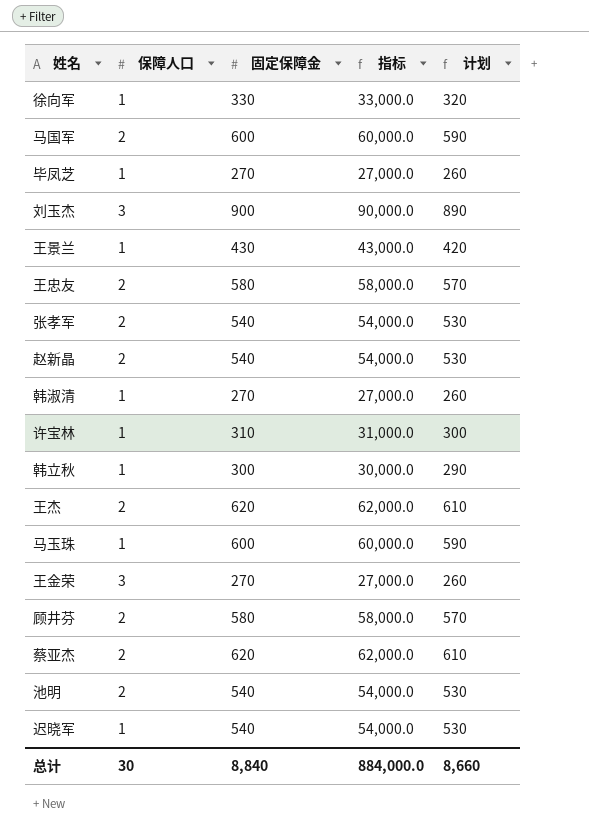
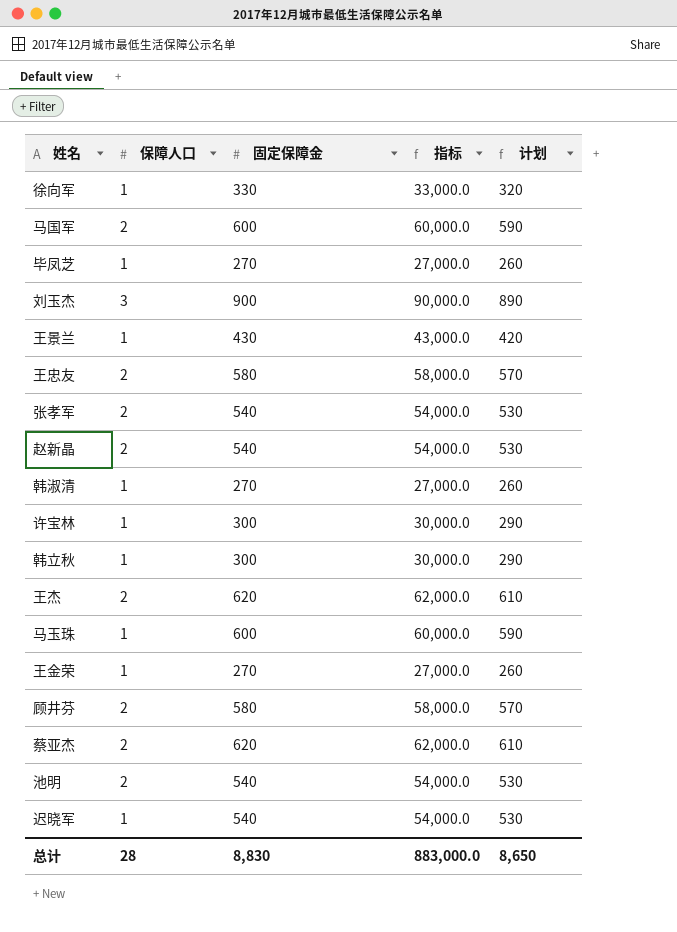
许宝林 | 固定保障金: 310 -> 300
许宝林 | 指标: 31,000.0 -> 30,000.0
许宝林 | 计划: 300 -> 290
王金荣 | 保障人口: 3 -> 1
总计 | 保障人口: 30 -> 28
总计 | 固定保障金: 8,840 -> 8,830
总计 | 指标: 884,000.0 -> 883,000.0
总计 | 计划: 8,660 -> 8,650

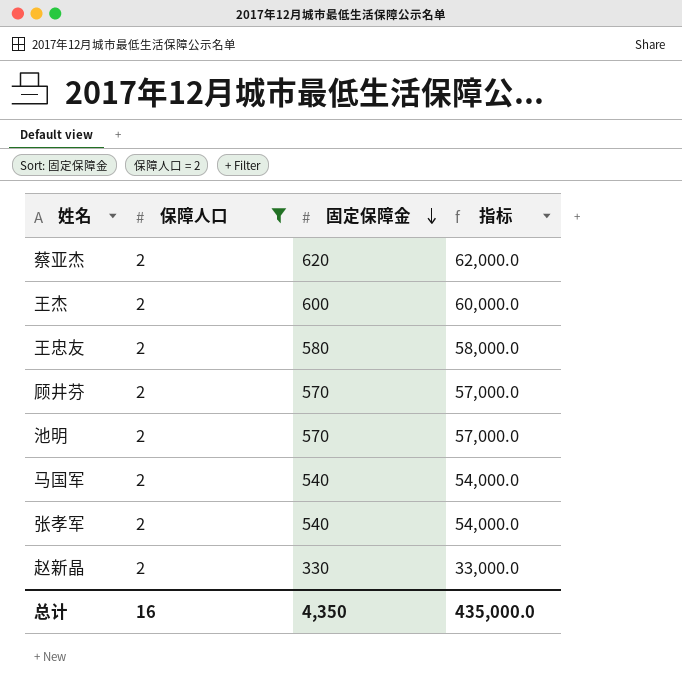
filter: none -> 保障人口 = 2
row order: none -> 固定保障金 descending
column 计划 | formula: [固定保障金] - 10 -> none
王杰 | 固定保障金: 620 -> 600
王杰 | 指标: 62,000.0 -> 60,000.0
顾井芬 | 固定保障金: 580 -> 570
顾井芬 | 指标: 58,000.0 -> 57,000.0
池明 | 固定保障金: 540 -> 570
池明 | 指标: 54,000.0 -> 57,000.0
马国军 | 固定保障金: 600 -> 540
马国军 | 指标: 60,000.0 -> 54,000.0
赵新晶 | 固定保障金: 540 -> 330
赵新晶 | 指标: 54,000.0 -> 33,000.0
总计 | 保障人口: 28 -> 16
总计 | 固定保障金: 8,830 -> 4,350
总计 | 指标: 883,000.0 -> 435,000.0

